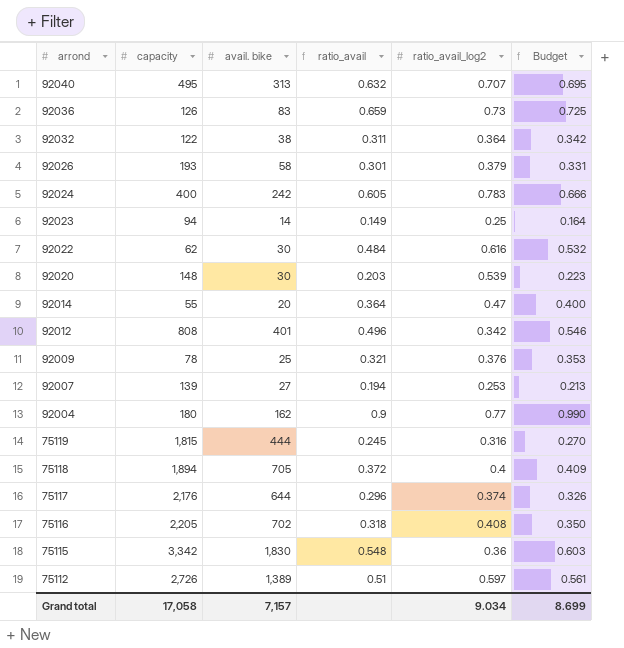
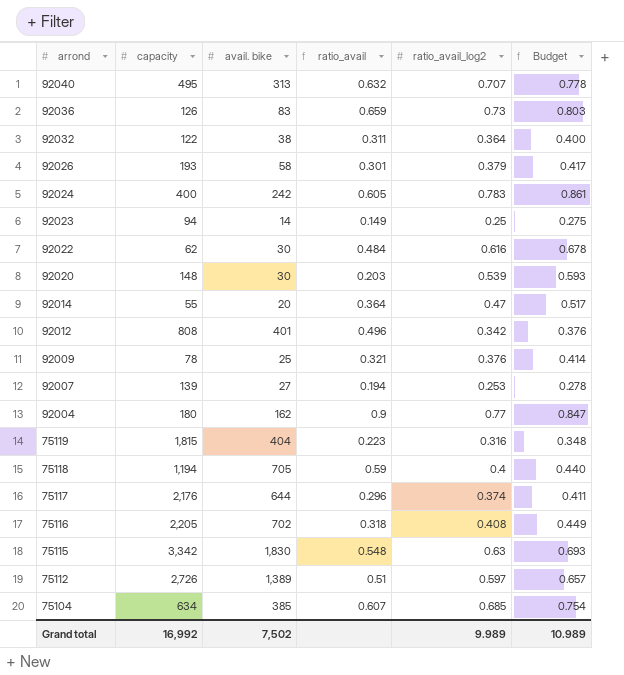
column Budget | formula: [ratio_avail] * 1.1 -> [ratio_avail_log2] * 1.1
75119 | avail. bike: 444 -> 404
75119 | ratio_avail: 0.245 -> 0.223
75118 | capacity: 1,894 -> 1,194
75118 | ratio_avail: 0.372 -> 0.59
75115 | ratio_avail_log2: 0.36 -> 0.63
row 75104: none -> 634 | 385 | 0.607 | 0.685 | 0.754
Grand total | capacity: 17,058 -> 16,992
Grand total | avail. bike: 7,157 -> 7,502
Grand total | ratio_avail_log2: 9.034 -> 9.989
Grand total | Budget: 8.699 -> 10.989

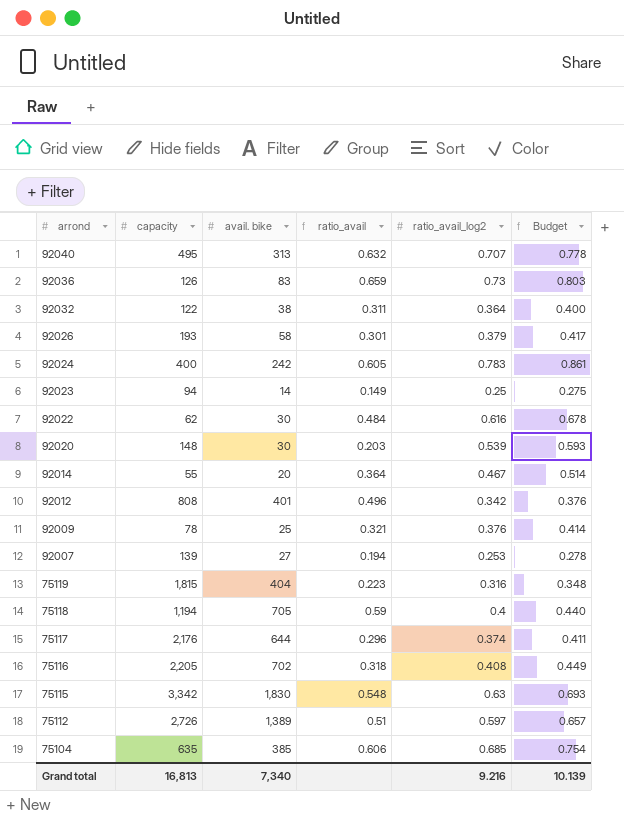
row 92004: 180 | 162 | 0.9 | 0.77 | 0.847 -> none
92014 | ratio_avail_log2: 0.47 -> 0.467
92014 | Budget: 0.517 -> 0.514
75104 | capacity: 634 -> 635
75104 | ratio_avail: 0.607 -> 0.606
Grand total | capacity: 16,992 -> 16,813
Grand total | avail. bike: 7,502 -> 7,340
Grand total | ratio_avail_log2: 9.989 -> 9.216
Grand total | Budget: 10.989 -> 10.139

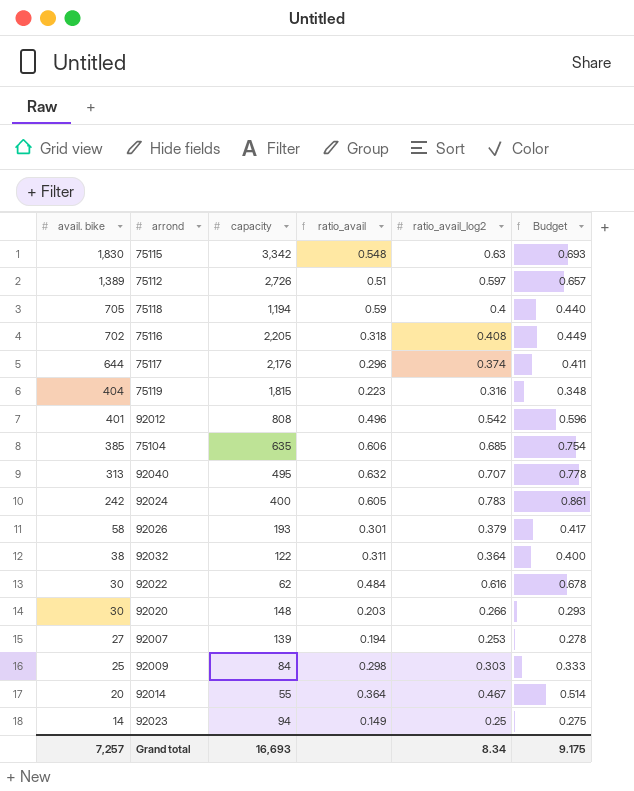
row order: arrond descending -> avail. bike descending
column avail. bike | position: 3 -> 1
row 92036: 126 | 83 | 0.659 | 0.73 | 0.803 -> none
92012 | ratio_avail_log2: 0.342 -> 0.542
92012 | Budget: 0.376 -> 0.596
92020 | ratio_avail_log2: 0.539 -> 0.266
92020 | Budget: 0.593 -> 0.293
92009 | capacity: 78 -> 84
92009 | ratio_avail: 0.321 -> 0.298
92009 | ratio_avail_log2: 0.376 -> 0.303
92009 | Budget: 0.414 -> 0.333
Grand total | avail. bike: 7,340 -> 7,257
Grand total | capacity: 16,813 -> 16,693
Grand total | ratio_avail_log2: 9.216 -> 8.34
Grand total | Budget: 10.139 -> 9.175

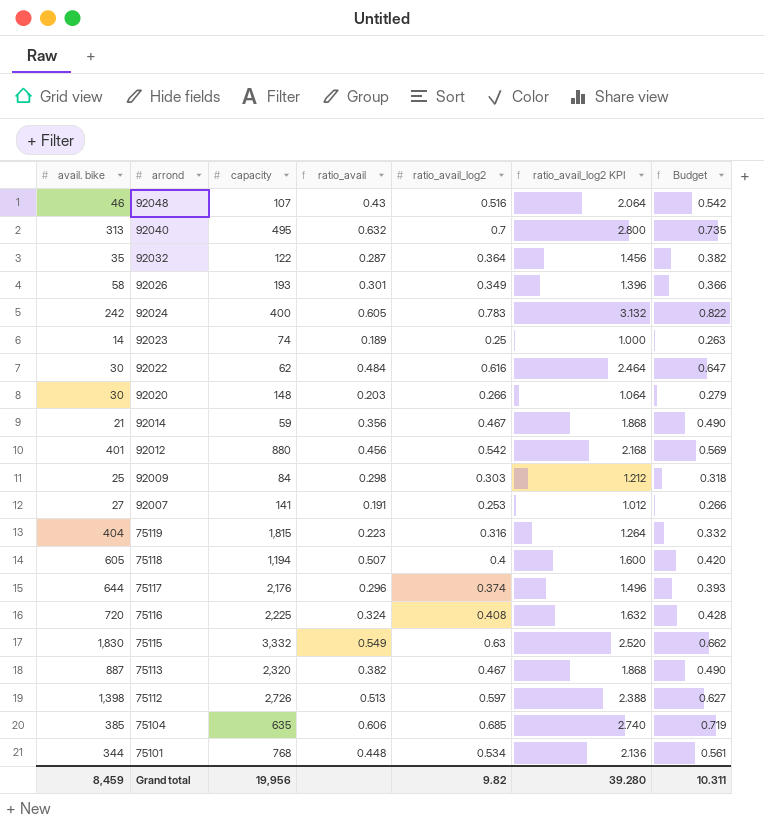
row order: avail. bike descending -> arrond descending
column ratio_avail_log2 KPI | formula: none -> [ratio_avail_log2] * 4
column Budget | formula: [ratio_avail_log2] * 1.1 -> [ratio_avail_log2] * 1.05
row 92048: none -> 46 | 107 | 0.43 | 0.516 | 2.064 | 0.542
92040 | ratio_avail_log2: 0.707 -> 0.7
92032 | avail. bike: 38 -> 35
92032 | ratio_avail: 0.311 -> 0.287
92026 | ratio_avail_log2: 0.379 -> 0.349
92023 | capacity: 94 -> 74
92023 | ratio_avail: 0.149 -> 0.189
92014 | avail. bike: 20 -> 21
92014 | capacity: 55 -> 59
92014 | ratio_avail: 0.364 -> 0.356
92012 | capacity: 808 -> 880
92012 | ratio_avail: 0.496 -> 0.456
92007 | capacity: 139 -> 141
92007 | ratio_avail: 0.194 -> 0.191
75118 | avail. bike: 705 -> 605
75118 | ratio_avail: 0.59 -> 0.507
75116 | avail. bike: 702 -> 720
75116 | capacity: 2,205 -> 2,225
75116 | ratio_avail: 0.318 -> 0.324
75115 | capacity: 3,342 -> 3,332
75115 | ratio_avail: 0.548 -> 0.549
row 75113: none -> 887 | 2,320 | 0.382 | 0.467 | 1.868 | 0.490
75112 | avail. bike: 1,389 -> 1,398
75112 | ratio_avail: 0.51 -> 0.513
row 75101: none -> 344 | 768 | 0.448 | 0.534 | 2.136 | 0.561
Grand total | avail. bike: 7,257 -> 8,459
Grand total | capacity: 16,693 -> 19,956
Grand total | ratio_avail_log2: 8.34 -> 9.82
Grand total | Budget: 9.175 -> 10.311

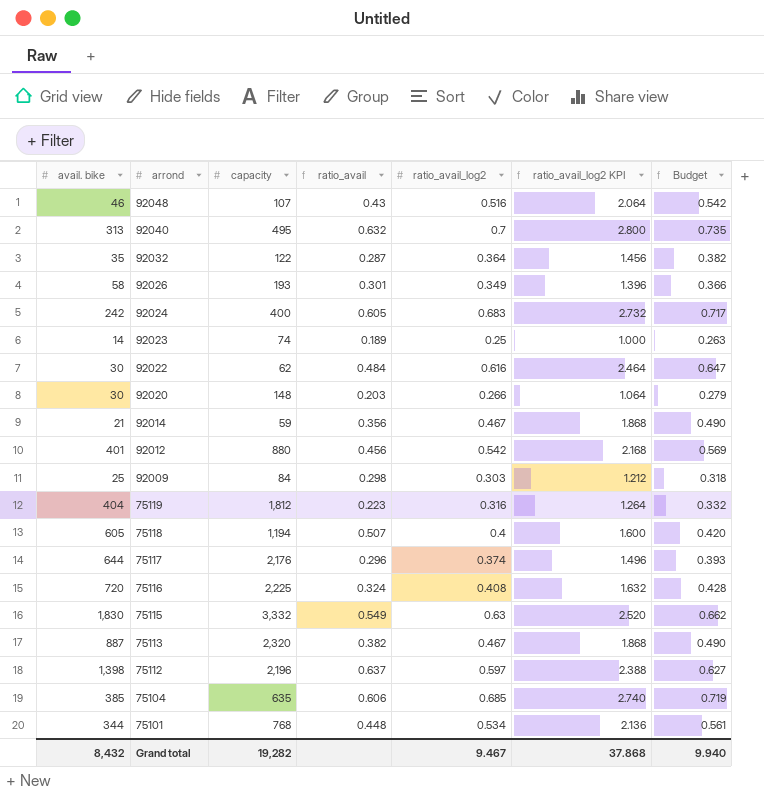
row 92007: 27 | 141 | 0.191 | 0.253 | 1.012 | 0.266 -> none
92024 | ratio_avail_log2: 0.783 -> 0.683
92024 | ratio_avail_log2 KPI: 3.132 -> 2.732
92024 | Budget: 0.822 -> 0.717
75119 | capacity: 1,815 -> 1,812
75112 | capacity: 2,726 -> 2,196
75112 | ratio_avail: 0.513 -> 0.637
Grand total | avail. bike: 8,459 -> 8,432
Grand total | capacity: 19,956 -> 19,282
Grand total | ratio_avail_log2: 9.82 -> 9.467
Grand total | ratio_avail_log2 KPI: 39.280 -> 37.868
Grand total | Budget: 10.311 -> 9.940

